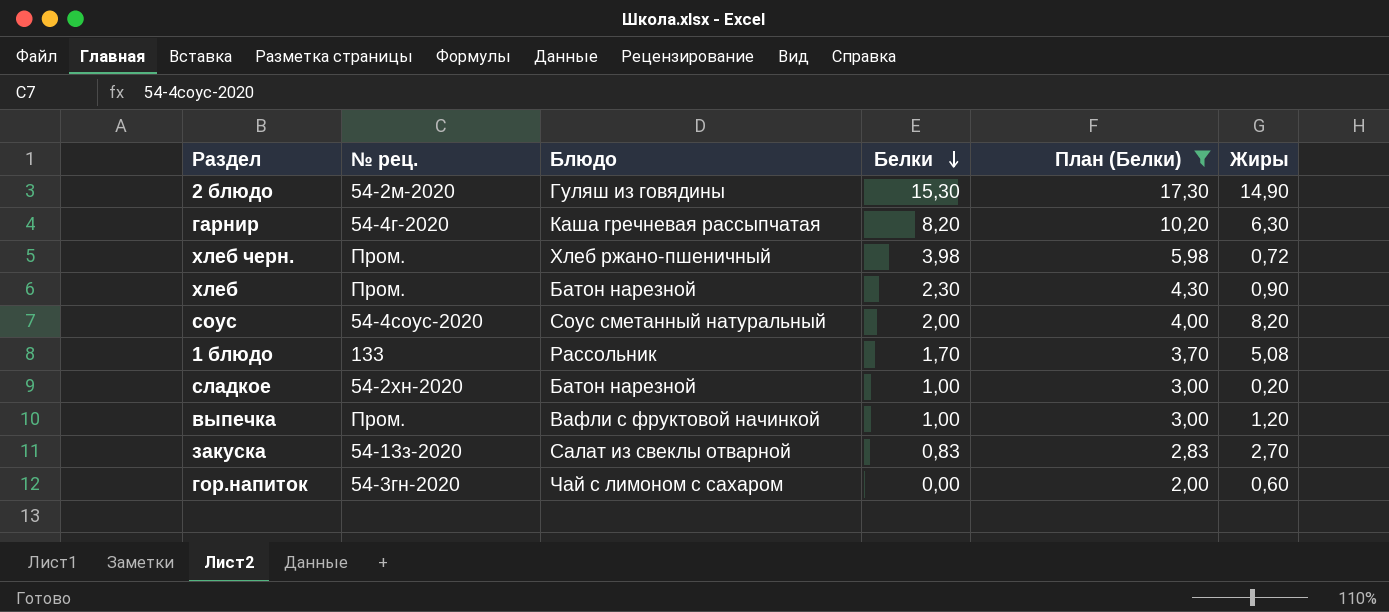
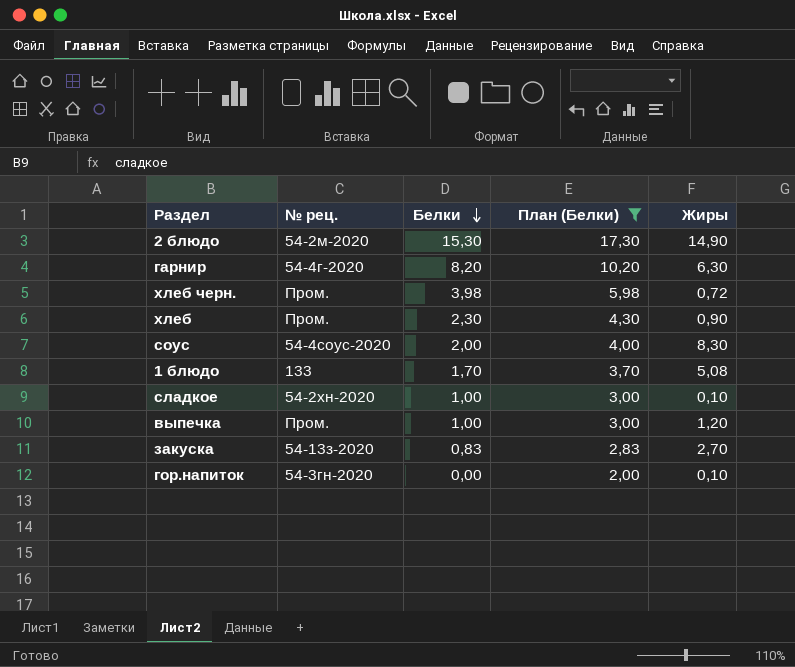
column Блюдо | position: 3 -> none
соус | Жиры: 8,20 -> 8,30
сладкое | Жиры: 0,20 -> 0,10
гор.напиток | Жиры: 0,60 -> 0,10

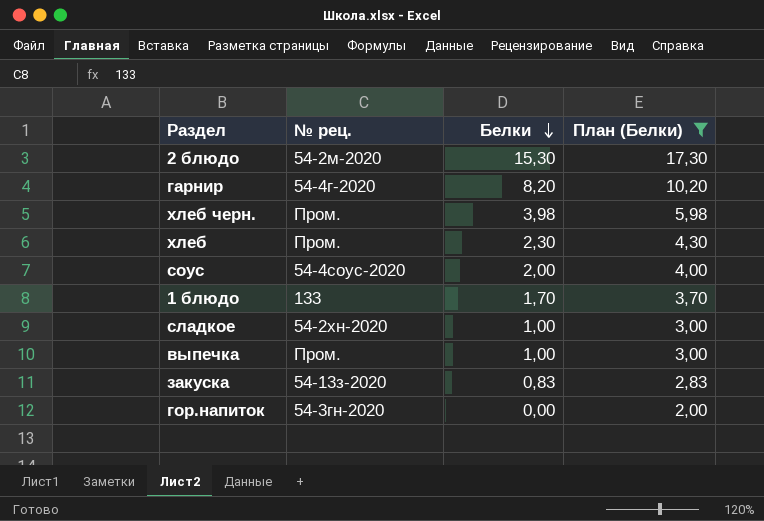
column Жиры | position: 5 -> none

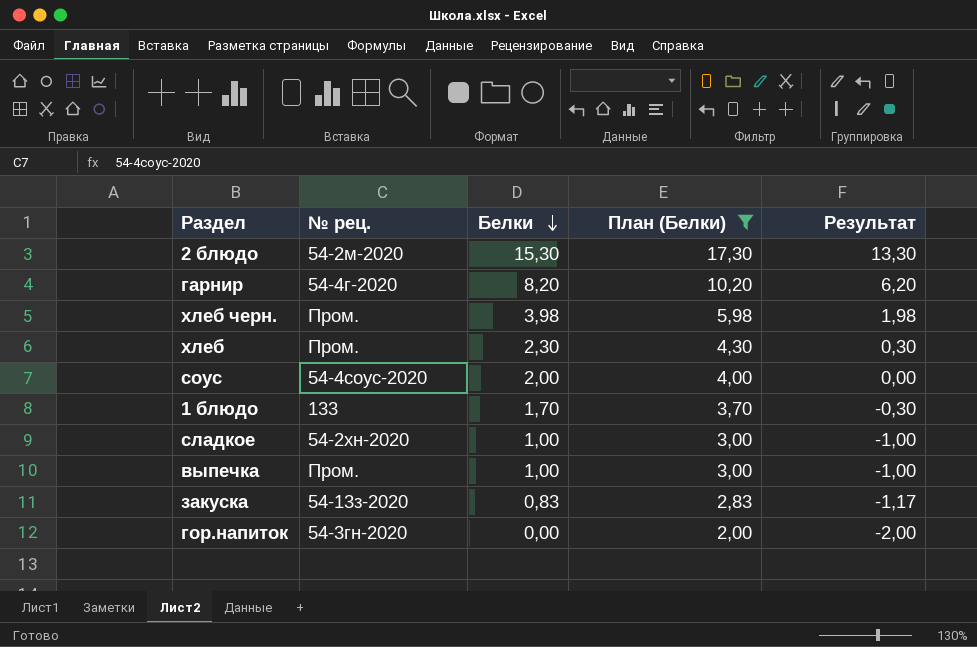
column Результат | formula: none -> [Белки] - 2

